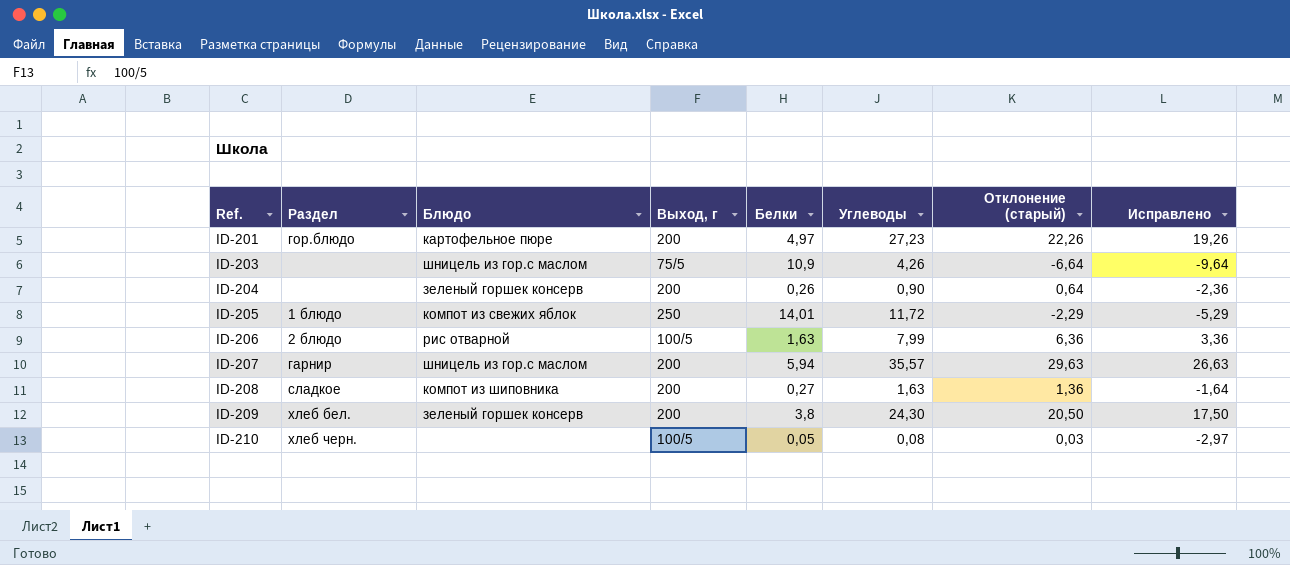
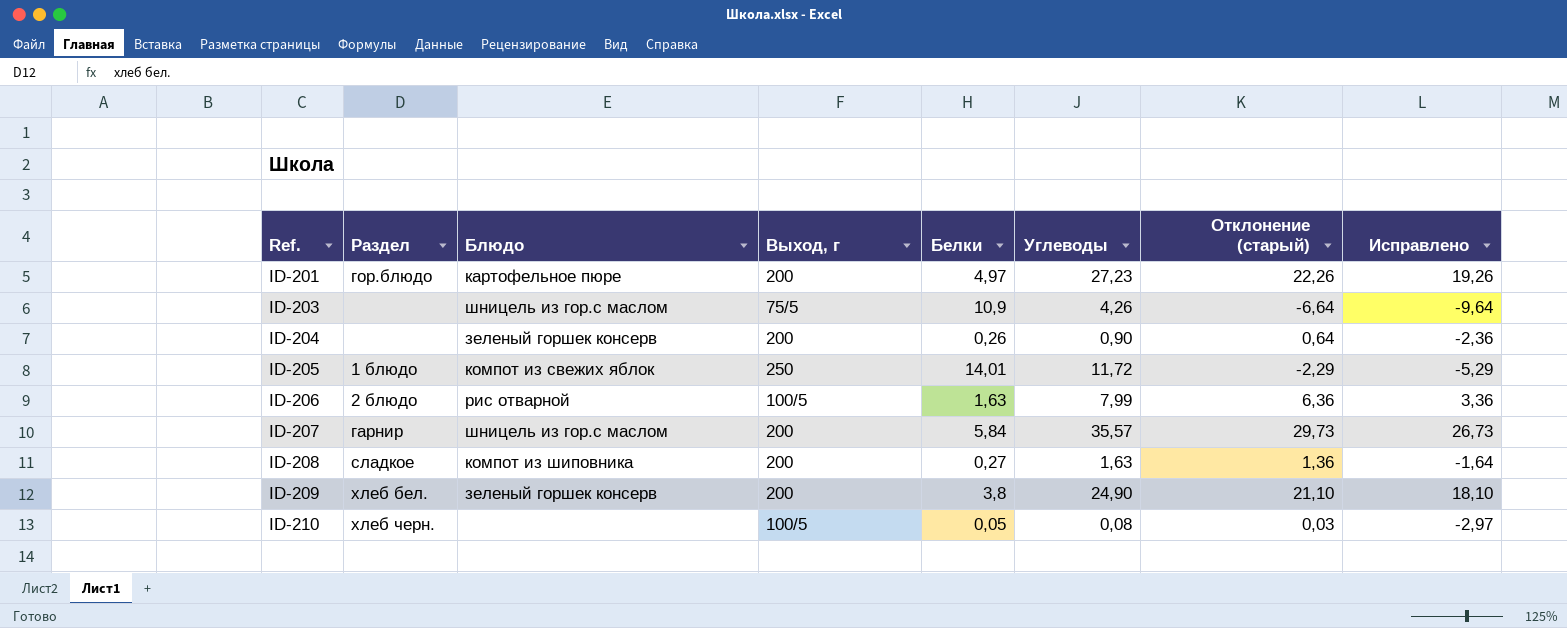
ID-207 | Белки: 5,94 -> 5,84
ID-207 | Отклонение (старый): 29,63 -> 29,73
ID-207 | Исправлено: 26,63 -> 26,73
ID-209 | Углеводы: 24,30 -> 24,90
ID-209 | Отклонение (старый): 20,50 -> 21,10
ID-209 | Исправлено: 17,50 -> 18,10

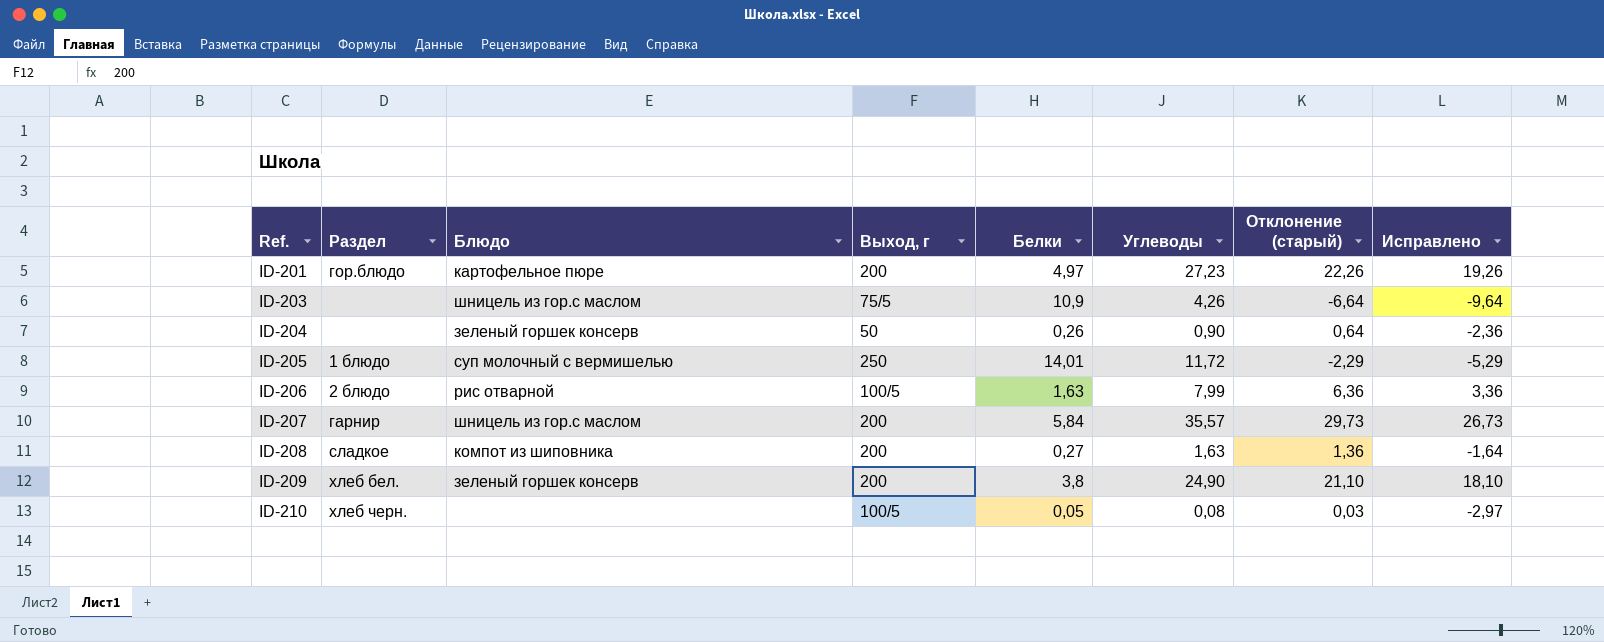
ID-204 | Выход, г: 200 -> 50
ID-205 | Блюдо: компот из свежих яблок -> суп молочный с вермишелью

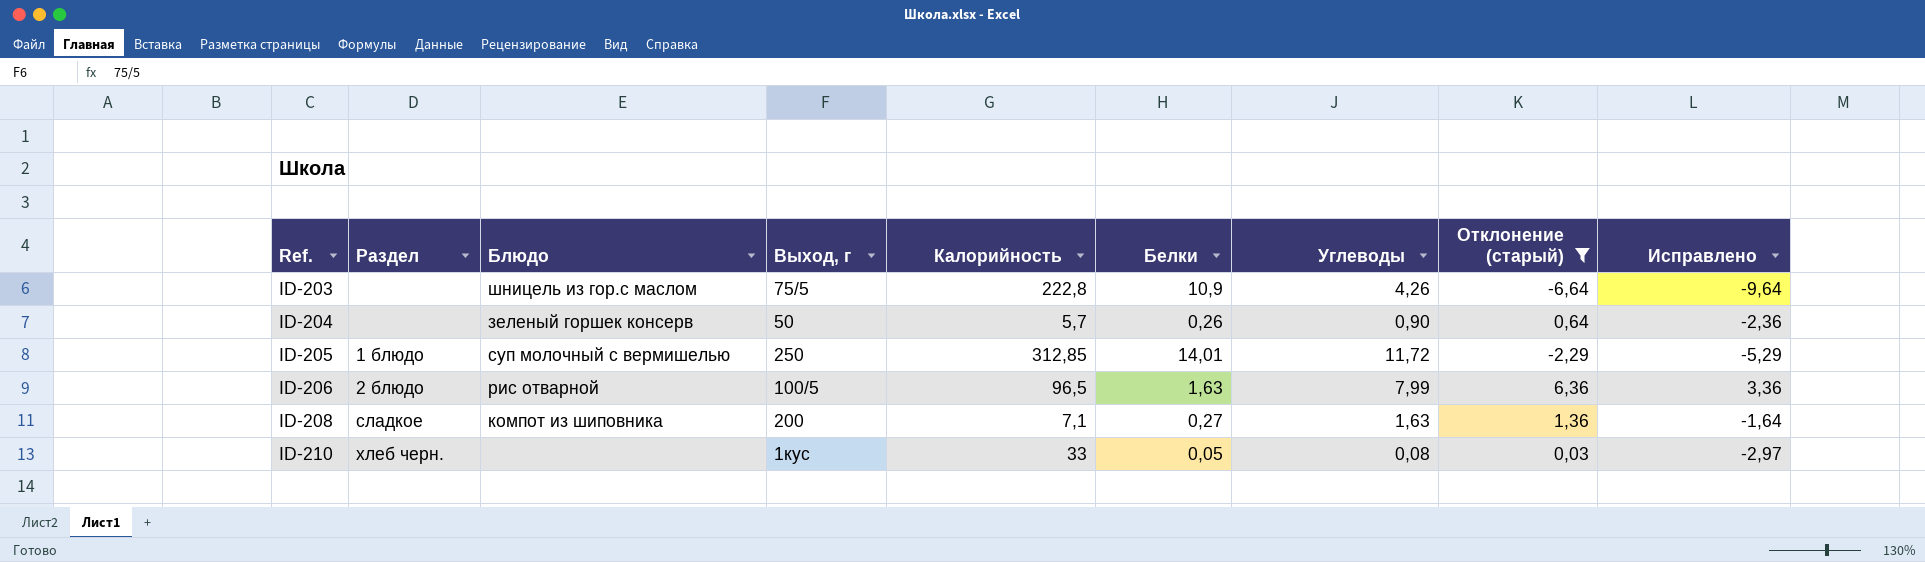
filter: none -> Отклонение (старый) <= 6,36
column Калорийность | position: none -> 5
ID-210 | Выход, г: 100/5 -> 1кус

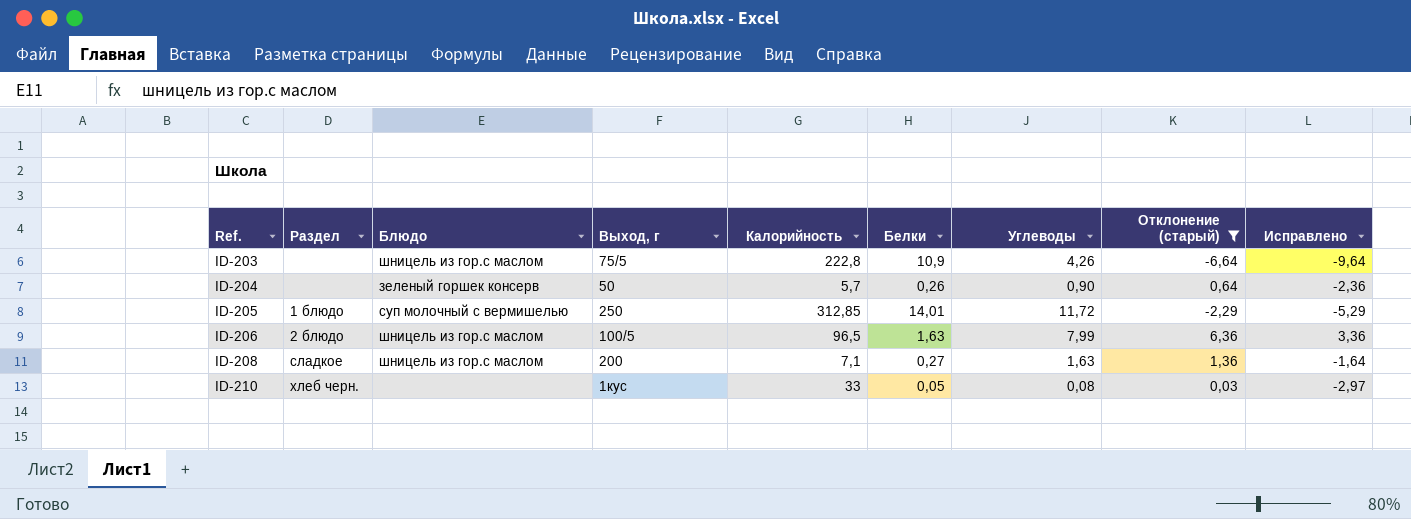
ID-206 | Блюдо: рис отварной -> шницель из гор.с маслом
ID-208 | Блюдо: компот из шиповника -> шницель из гор.с маслом

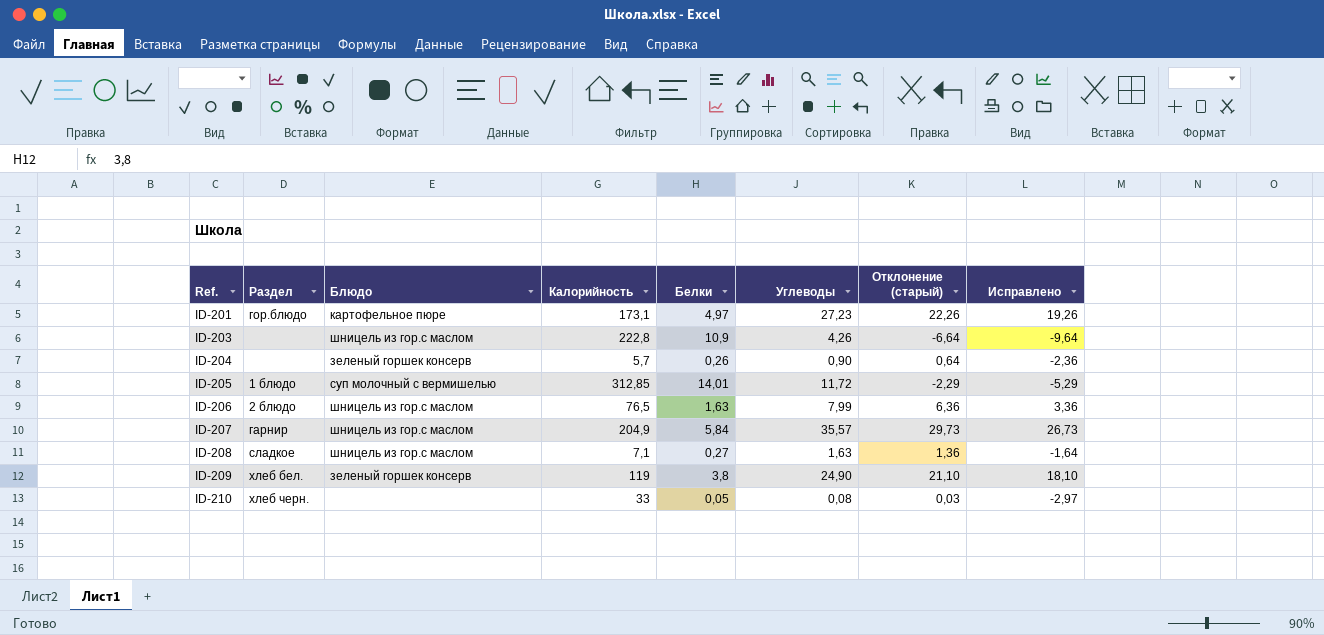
filter: Отклонение (старый) <= 6,36 -> none
column Выход, г | position: 4 -> none
ID-206 | Калорийность: 96,5 -> 76,5

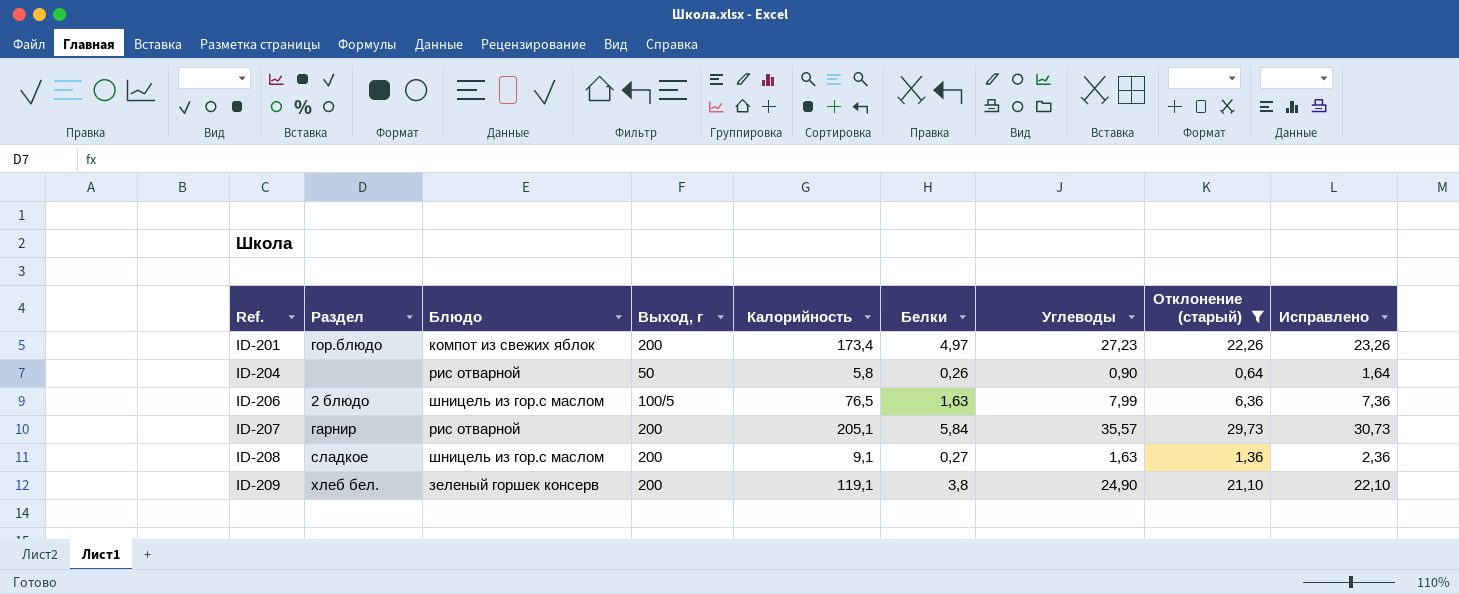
filter: none -> Отклонение (старый) >= 0,64
column Выход, г | position: none -> 4
column Исправлено | formula: [Отклонение (старый)] - 3 -> [Отклонение (старый)] + 1
ID-201 | Блюдо: картофельное пюре -> компот из свежих яблок
ID-201 | Калорийность: 173,1 -> 173,4
ID-204 | Блюдо: зеленый горшек консерв -> рис отварной
ID-204 | Калорийность: 5,7 -> 5,8
ID-207 | Блюдо: шницель из гор.с маслом -> рис отварной
ID-207 | Калорийность: 204,9 -> 205,1
ID-208 | Калорийность: 7,1 -> 9,1
ID-209 | Калорийность: 119 -> 119,1

